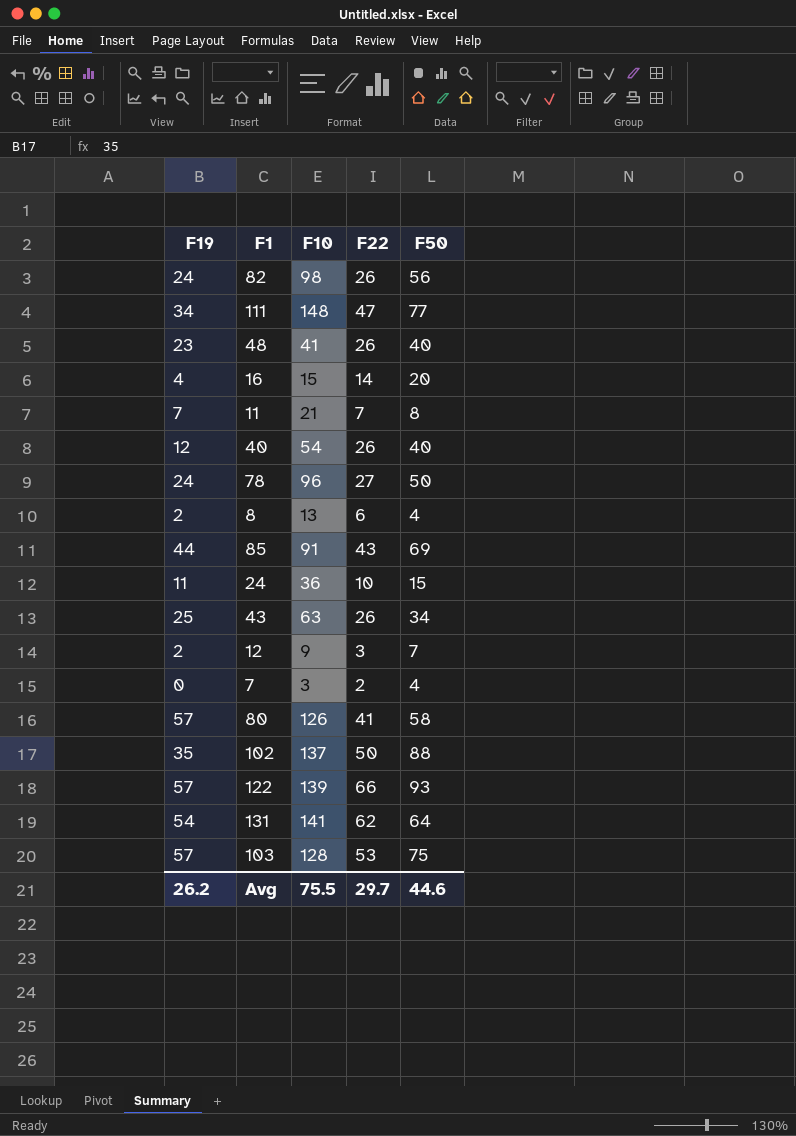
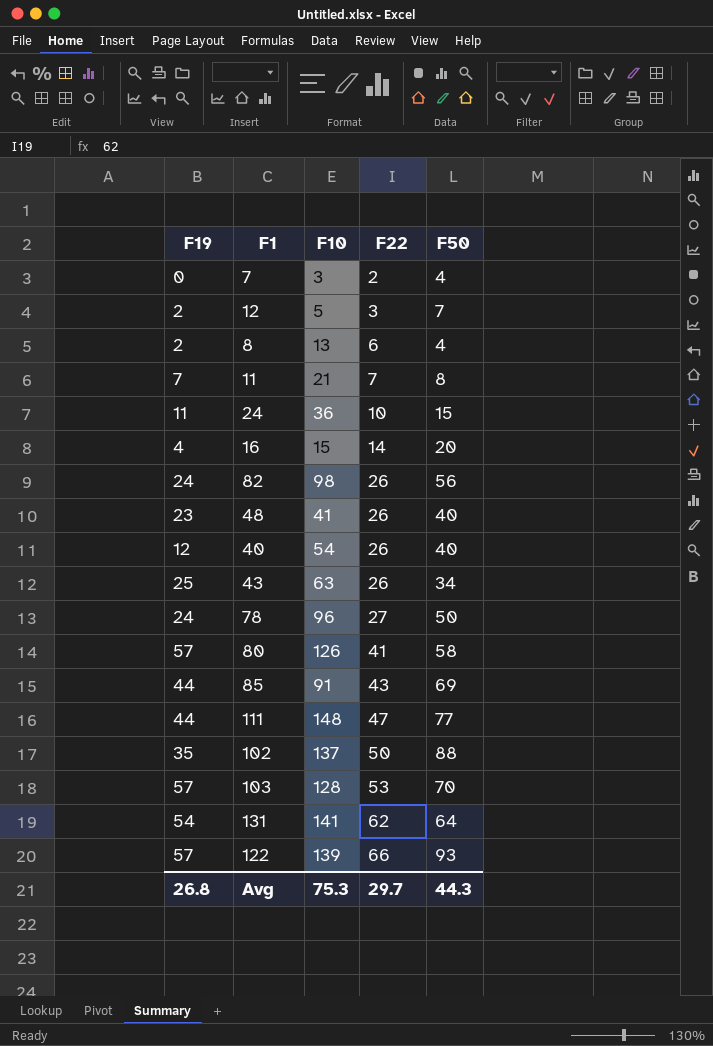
row order: none -> F22 ascending
12 | F10: 9 -> 5
111 | F19: 34 -> 44
103 | F50: 75 -> 70
Avg | F19: 26.2 -> 26.8
Avg | F10: 75.5 -> 75.3
Avg | F50: 44.6 -> 44.3

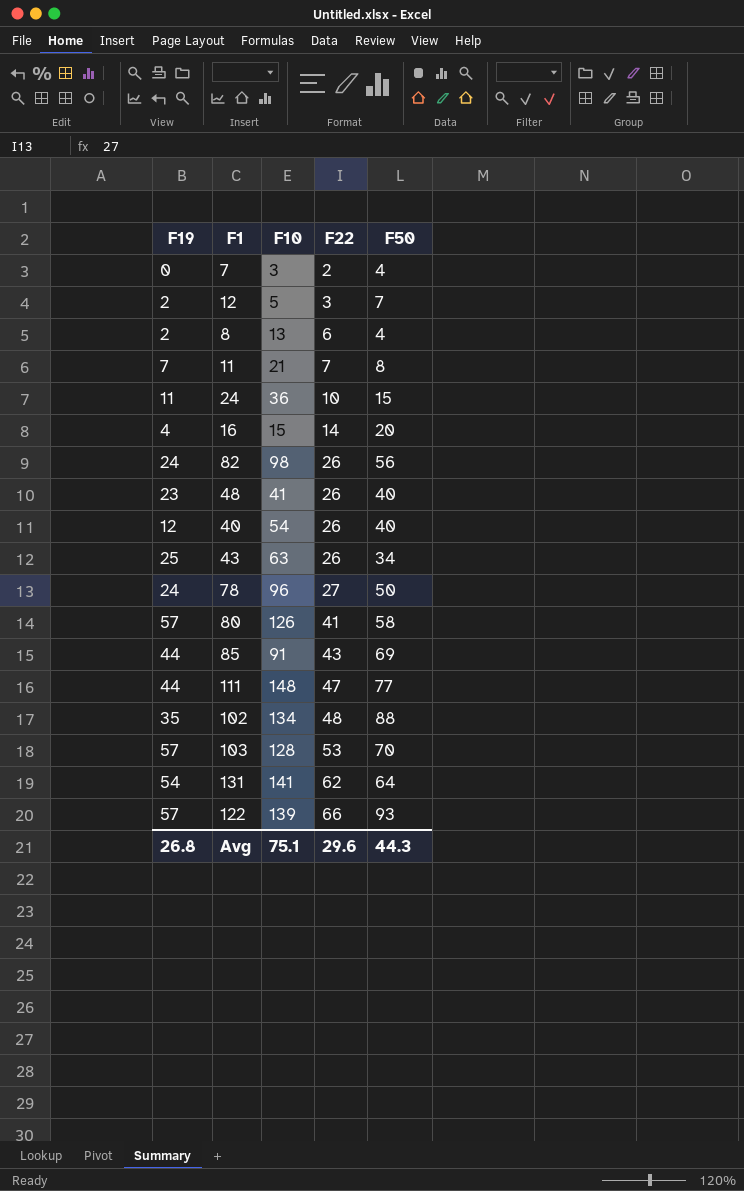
102 | F10: 137 -> 134
102 | F22: 50 -> 48
Avg | F10: 75.3 -> 75.1
Avg | F22: 29.7 -> 29.6

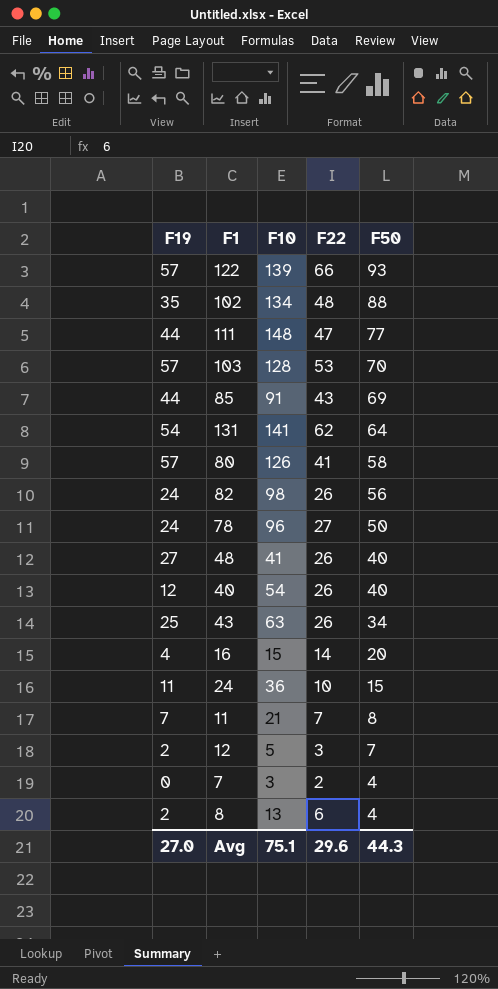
row order: F22 ascending -> F50 descending
48 | F19: 23 -> 27
Avg | F19: 26.8 -> 27.0

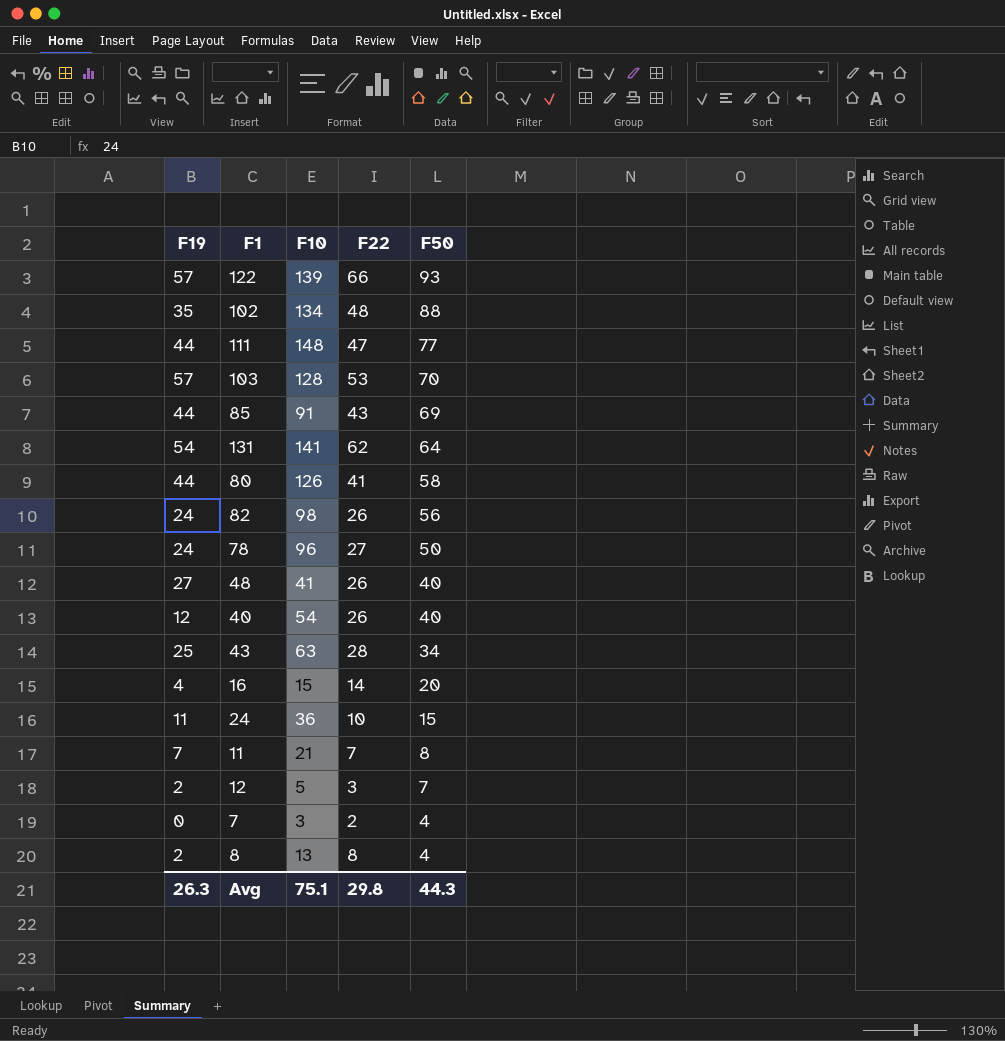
80 | F19: 57 -> 44
43 | F22: 26 -> 28
8 | F22: 6 -> 8
Avg | F19: 27.0 -> 26.3
Avg | F22: 29.6 -> 29.8

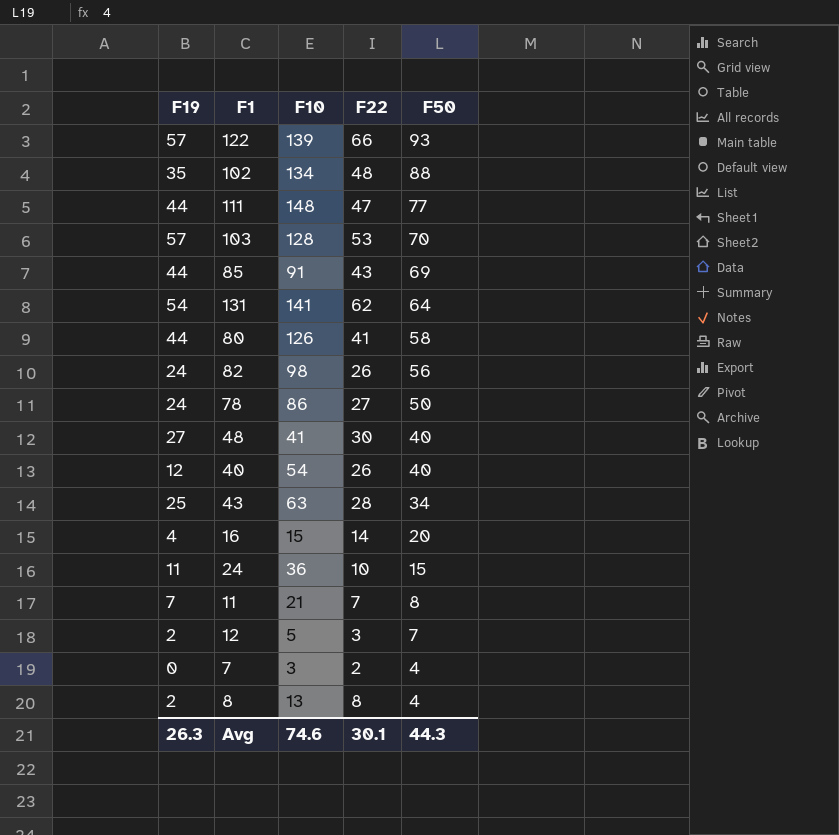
78 | F10: 96 -> 86
48 | F22: 26 -> 30
Avg | F10: 75.1 -> 74.6
Avg | F22: 29.8 -> 30.1

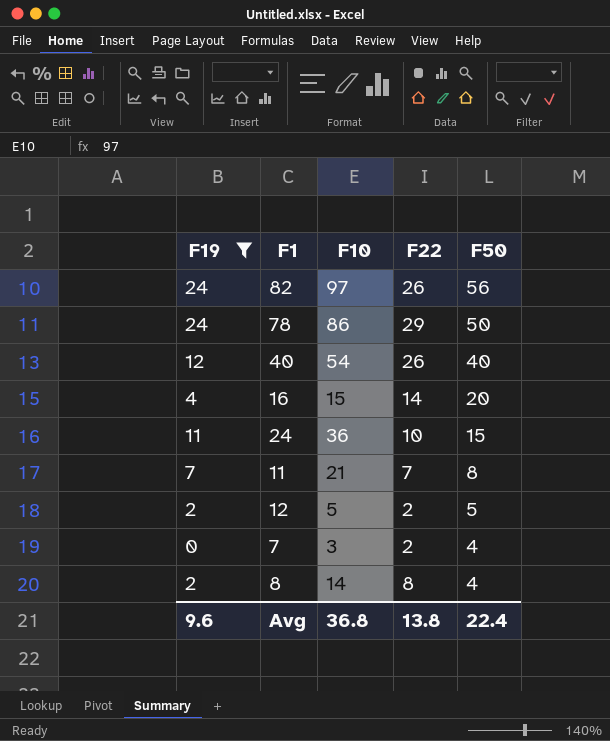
filter: none -> F19 <= 24
82 | F10: 98 -> 97
78 | F22: 27 -> 29
12 | F22: 3 -> 2
12 | F50: 7 -> 5
8 | F10: 13 -> 14
Avg | F19: 26.3 -> 9.6
Avg | F10: 74.6 -> 36.8
Avg | F22: 30.1 -> 13.8
Avg | F50: 44.3 -> 22.4

